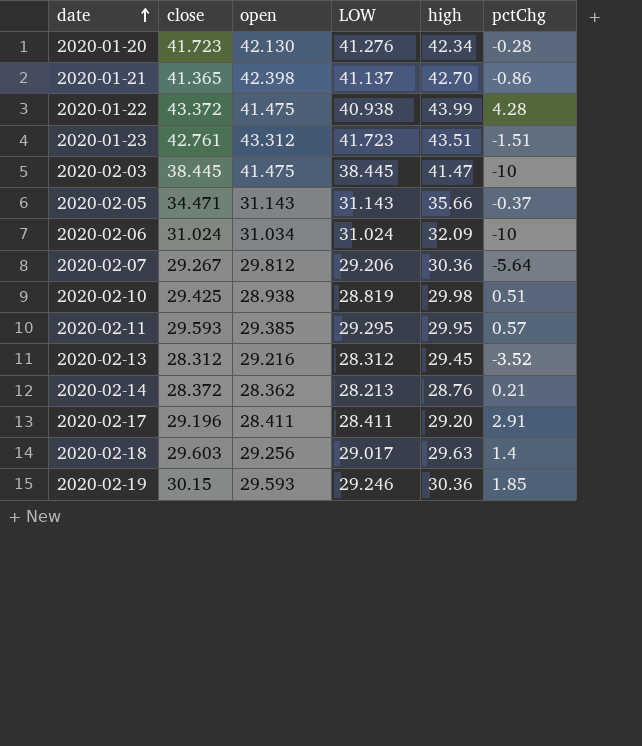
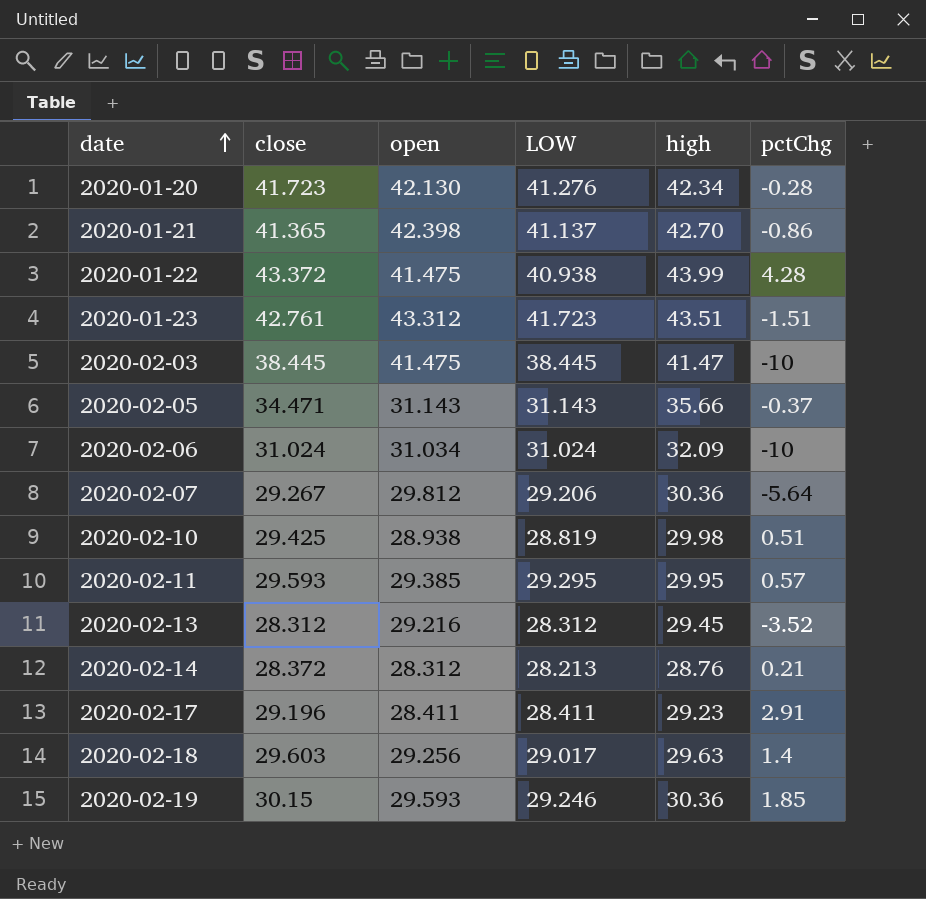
2020-02-14 | open: 28.362 -> 28.312
2020-02-17 | high: 29.20 -> 29.23

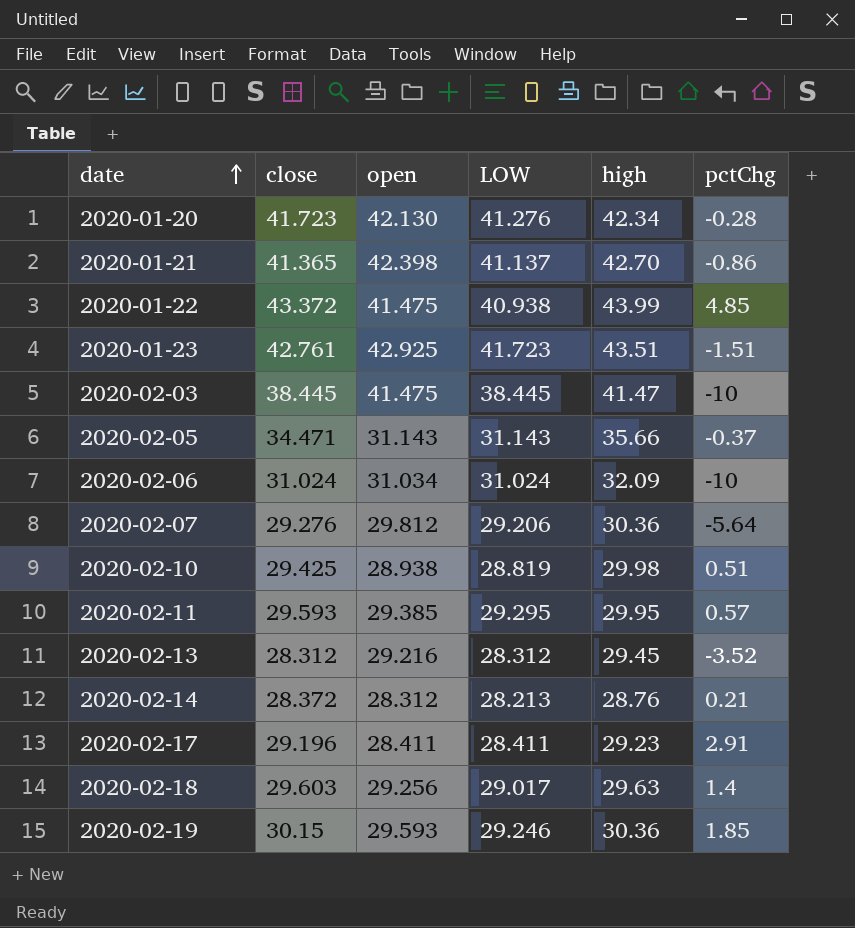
2020-01-22 | pctChg: 4.28 -> 4.85
2020-01-23 | open: 43.312 -> 42.925
2020-02-07 | close: 29.267 -> 29.276

